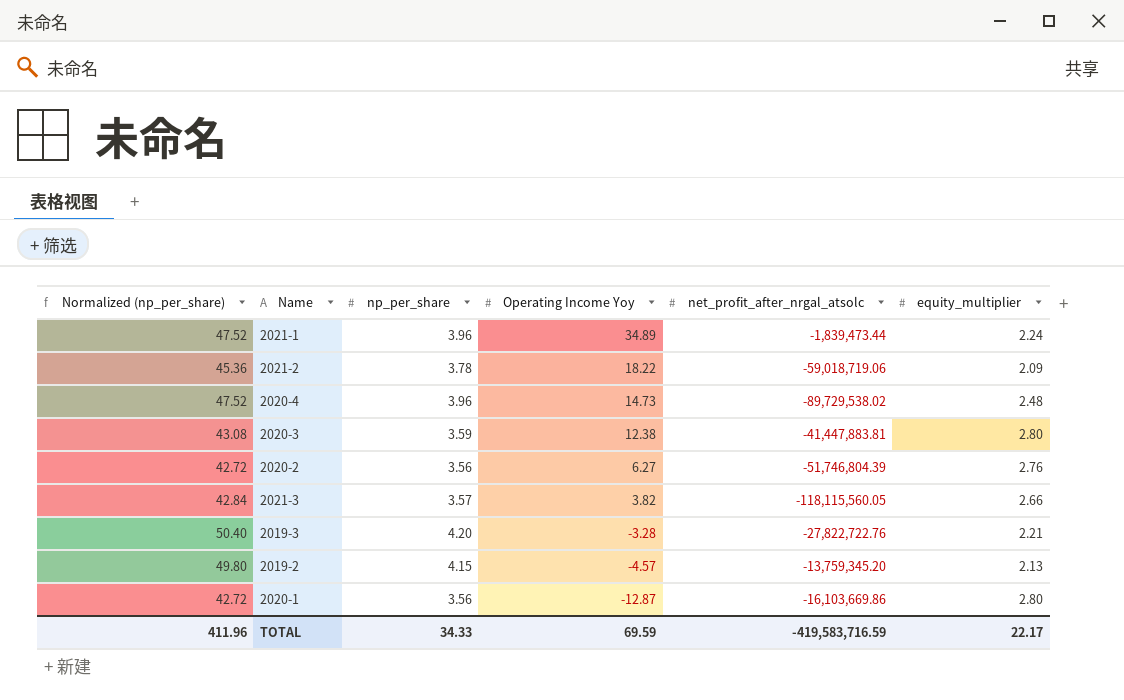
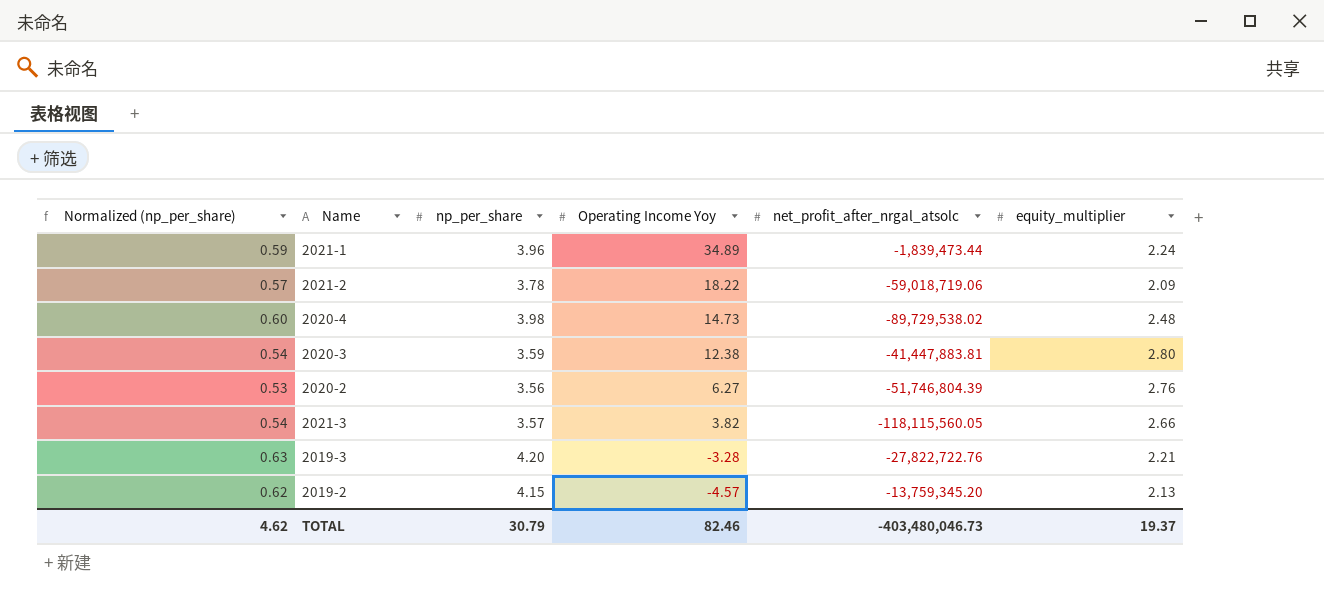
column Normalized (np_per_share) | formula: [np_per_share] * 12 -> [np_per_share] * 0.15
row 2020-1: 42.72 | 3.56 | -12.87 | -16,103,669.86 | 2.80 -> none
2020-4 | np_per_share: 3.96 -> 3.98
TOTAL | Normalized (np_per_share): 411.96 -> 4.62
TOTAL | np_per_share: 34.33 -> 30.79
TOTAL | Operating Income Yoy: 69.59 -> 82.46
TOTAL | net_profit_after_nrgal_atsolc: -419,583,716.59 -> -403,480,046.73
TOTAL | equity_multiplier: 22.17 -> 19.37

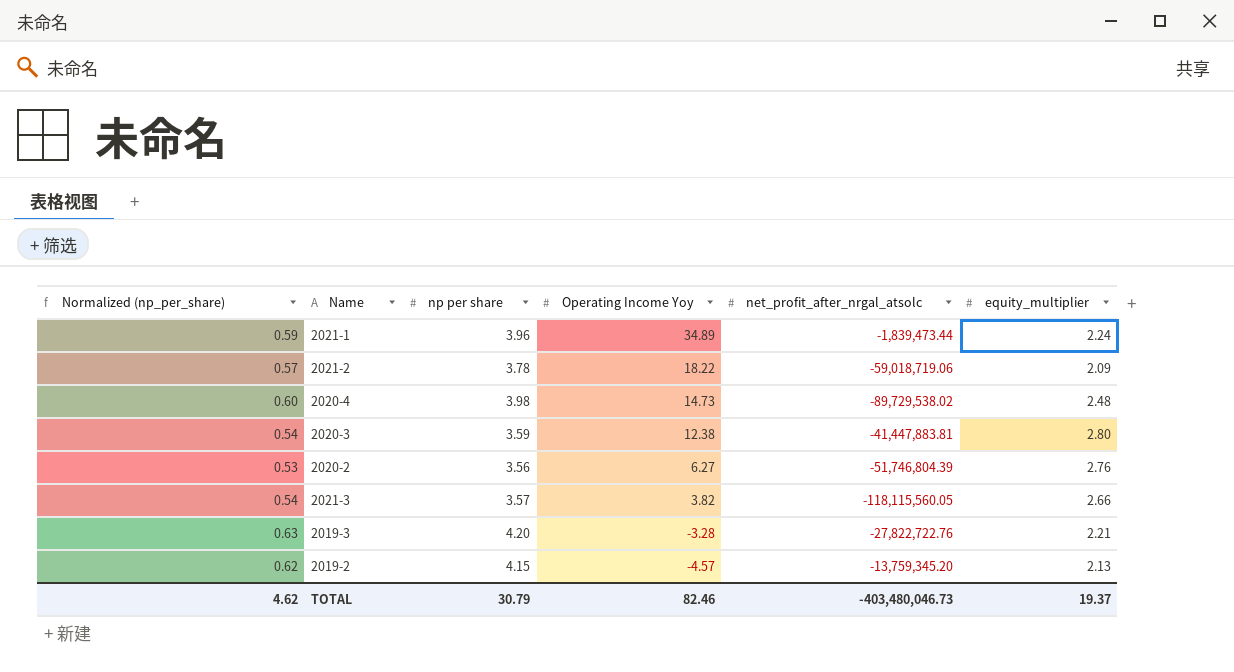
column name: np_per_share -> np per share

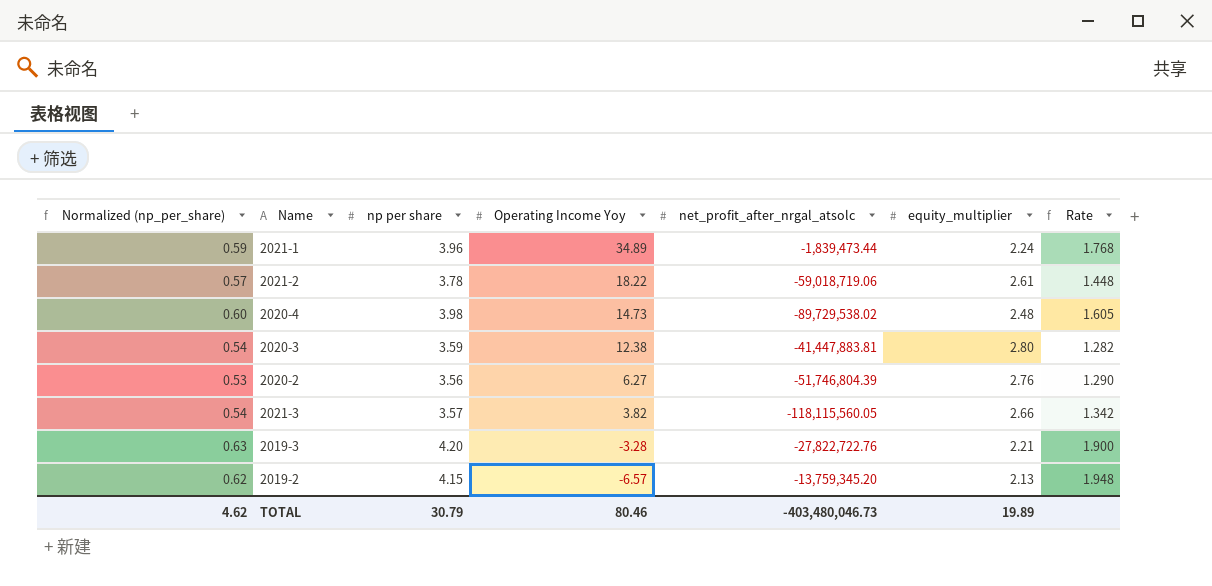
column Rate | formula: none -> [np per share] / [equity_multiplier]
2021-2 | equity_multiplier: 2.09 -> 2.61
2019-2 | Operating Income Yoy: -4.57 -> -6.57
TOTAL | Operating Income Yoy: 82.46 -> 80.46
TOTAL | equity_multiplier: 19.37 -> 19.89

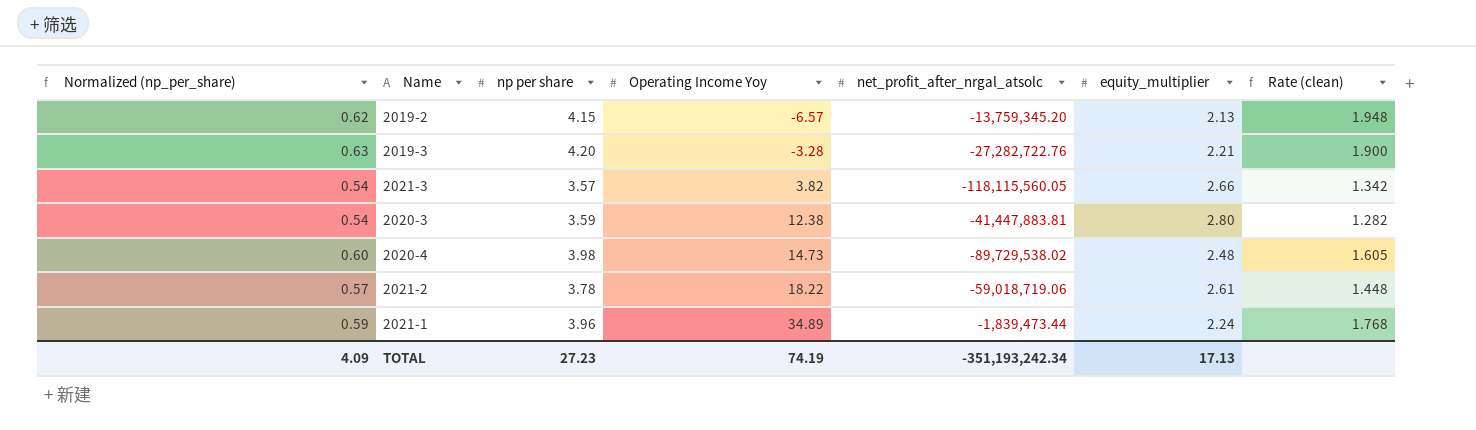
row order: Operating Income Yoy descending -> Operating Income Yoy ascending
column name: Rate -> Rate (clean)
row 2020-2: 0.53 | 3.56 | 6.27 | -51,746,804.39 | 2.76 | 1.290 -> none
2019-3 | net_profit_after_nrgal_atsolc: -27,822,722.76 -> -27,282,722.76
TOTAL | Normalized (np_per_share): 4.62 -> 4.09
TOTAL | np per share: 30.79 -> 27.23
TOTAL | Operating Income Yoy: 80.46 -> 74.19
TOTAL | net_profit_after_nrgal_atsolc: -403,480,046.73 -> -351,193,242.34
TOTAL | equity_multiplier: 19.89 -> 17.13

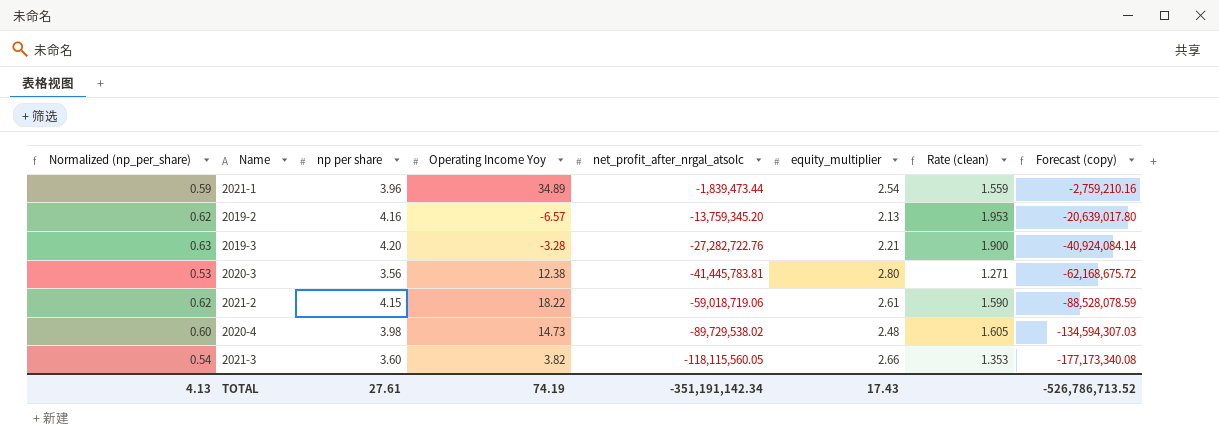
row order: Operating Income Yoy ascending -> net_profit_after_nrgal_atsolc descending
column Forecast (copy) | formula: none -> [net_profit_after_nrgal_atsolc] * 1.5
2021-1 | equity_multiplier: 2.24 -> 2.54
2021-1 | Rate (clean): 1.768 -> 1.559
2019-2 | np per share: 4.15 -> 4.16
2019-2 | Rate (clean): 1.948 -> 1.953
2020-3 | Normalized (np_per_share): 0.54 -> 0.53
2020-3 | np per share: 3.59 -> 3.56
2020-3 | net_profit_after_nrgal_atsolc: -41,447,883.81 -> -41,445,783.81
2020-3 | Rate (clean): 1.282 -> 1.271
2021-2 | Normalized (np_per_share): 0.57 -> 0.62
2021-2 | np per share: 3.78 -> 4.15
2021-2 | Rate (clean): 1.448 -> 1.590
2021-3 | np per share: 3.57 -> 3.60
2021-3 | Rate (clean): 1.342 -> 1.353
TOTAL | Normalized (np_per_share): 4.09 -> 4.13
TOTAL | np per share: 27.23 -> 27.61
TOTAL | net_profit_after_nrgal_atsolc: -351,193,242.34 -> -351,191,142.34
TOTAL | equity_multiplier: 17.13 -> 17.43

